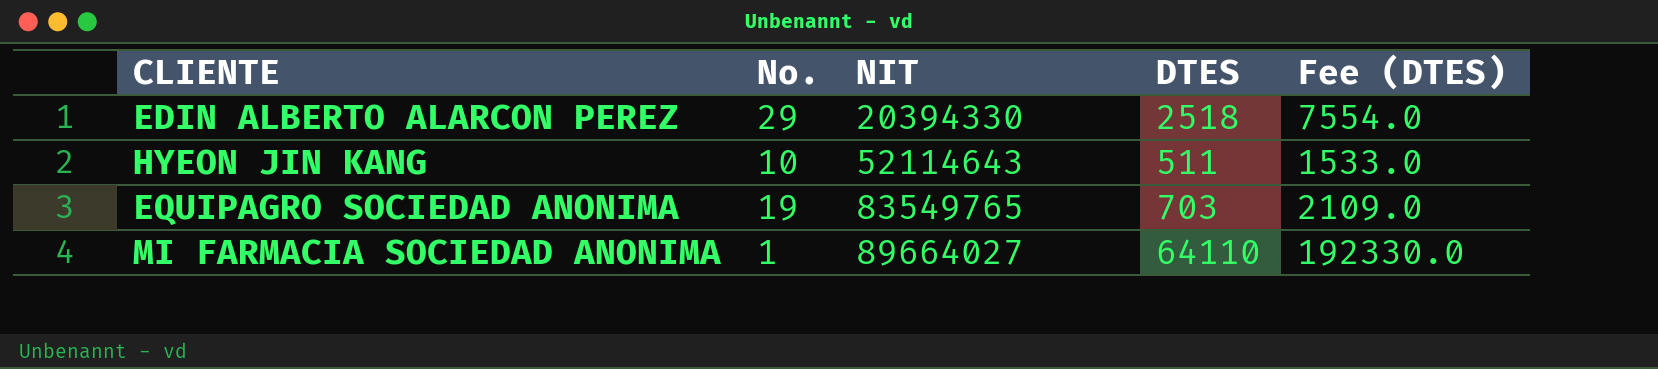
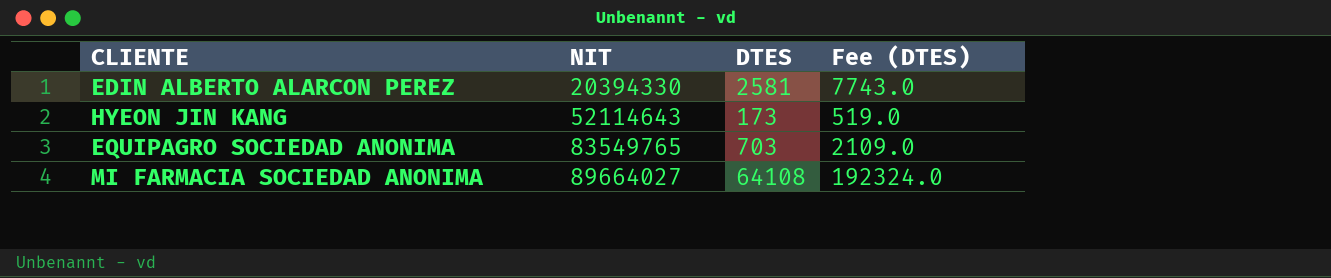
column No. | position: 2 -> none
EDIN ALBERTO ALARCON PEREZ | DTES: 2518 -> 2581
EDIN ALBERTO ALARCON PEREZ | Fee (DTES): 7554.0 -> 7743.0
HYEON JIN KANG | DTES: 511 -> 173
HYEON JIN KANG | Fee (DTES): 1533.0 -> 519.0
MI FARMACIA SOCIEDAD ANONIMA | DTES: 64110 -> 64108
MI FARMACIA SOCIEDAD ANONIMA | Fee (DTES): 192330.0 -> 192324.0

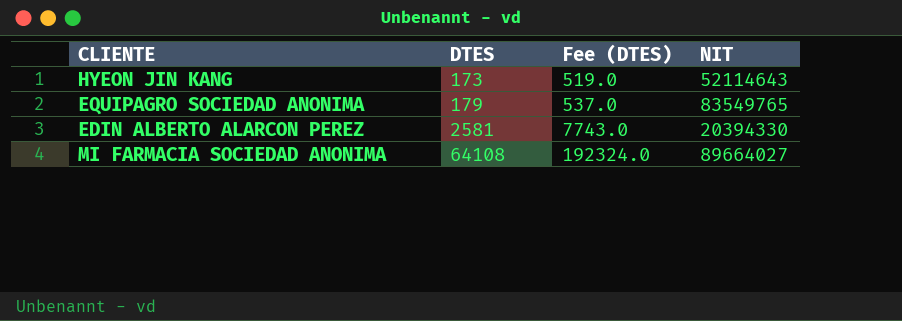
row order: NIT ascending -> DTES ascending
column NIT | position: 2 -> 4
EQUIPAGRO SOCIEDAD ANONIMA | DTES: 703 -> 179
EQUIPAGRO SOCIEDAD ANONIMA | Fee (DTES): 2109.0 -> 537.0

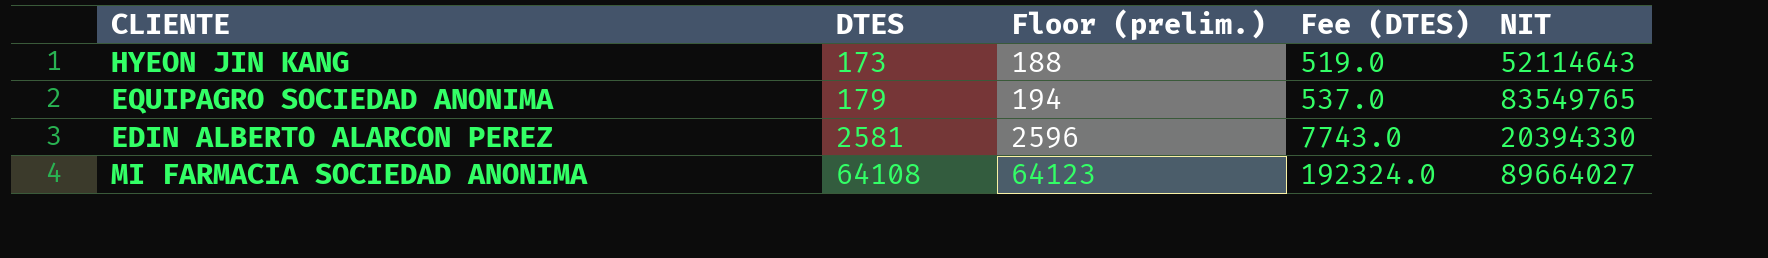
column Floor (prelim.) | formula: none -> [DTES] + 15

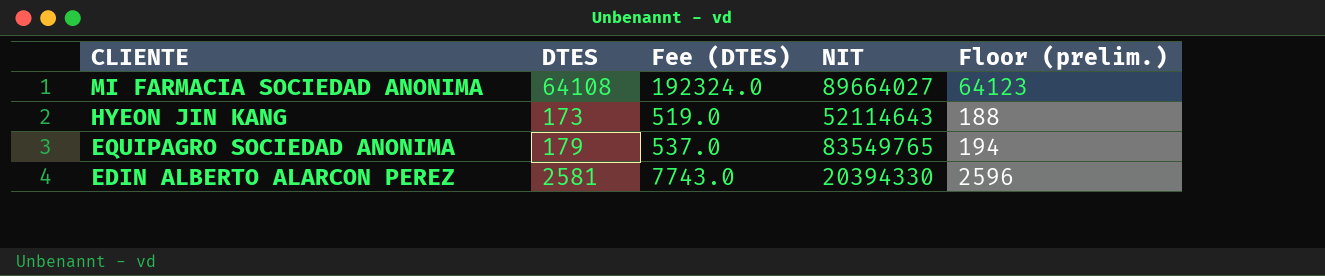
row order: DTES ascending -> CLIENTE descending
column Floor (prelim.) | position: 3 -> 5

